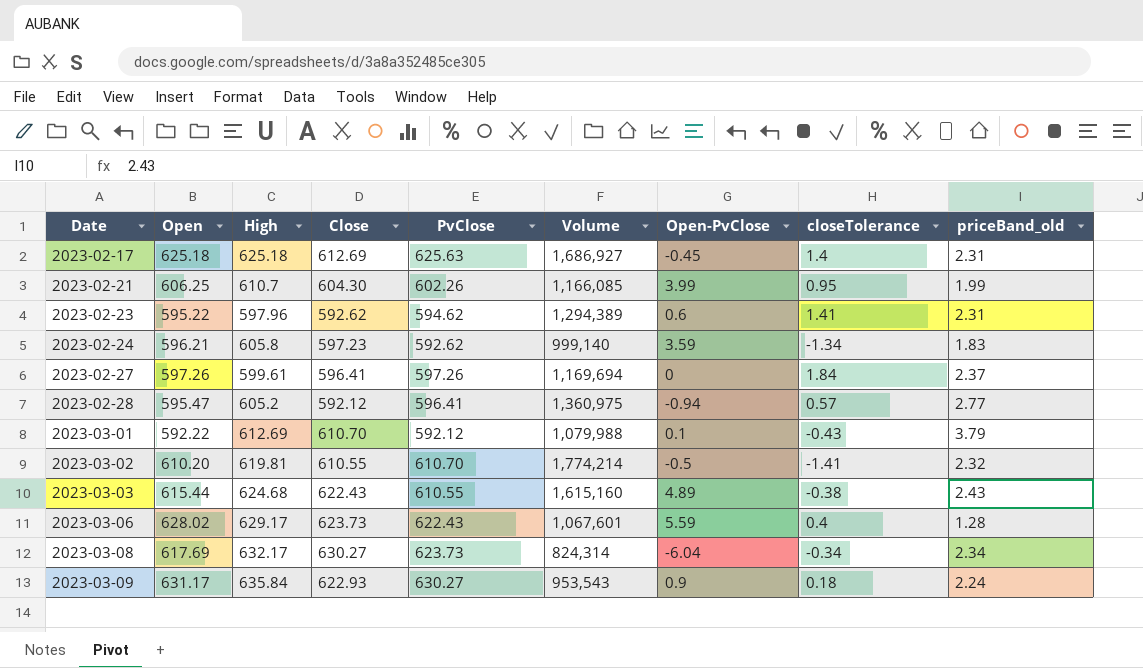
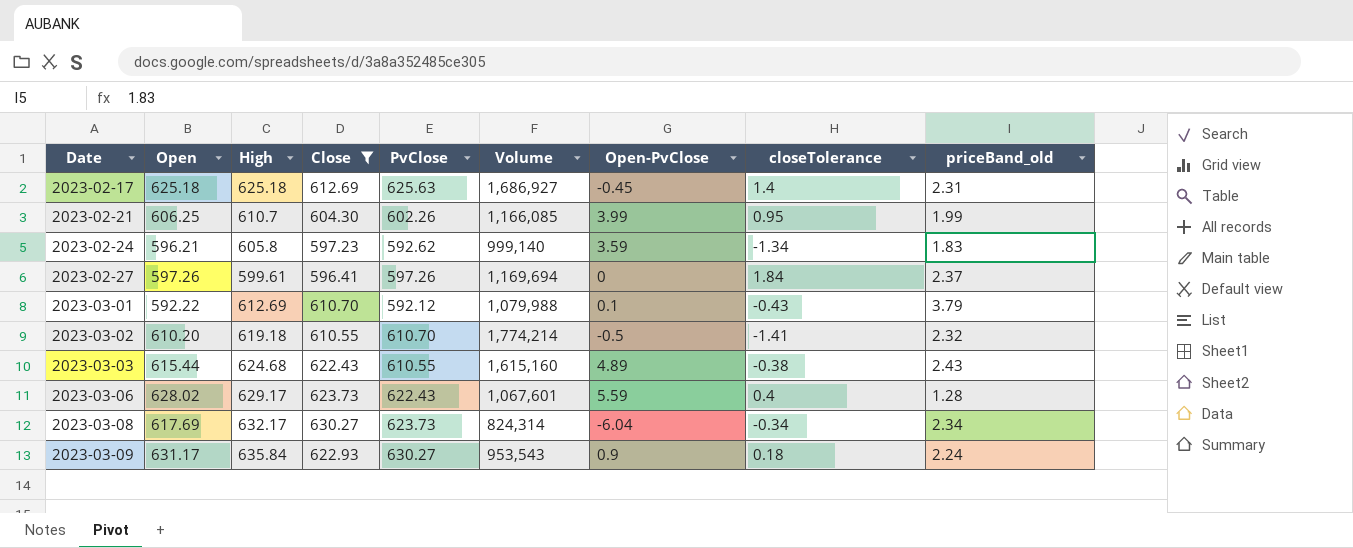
filter: none -> Close >= 596.41
2023-03-02 | High: 619.81 -> 619.18

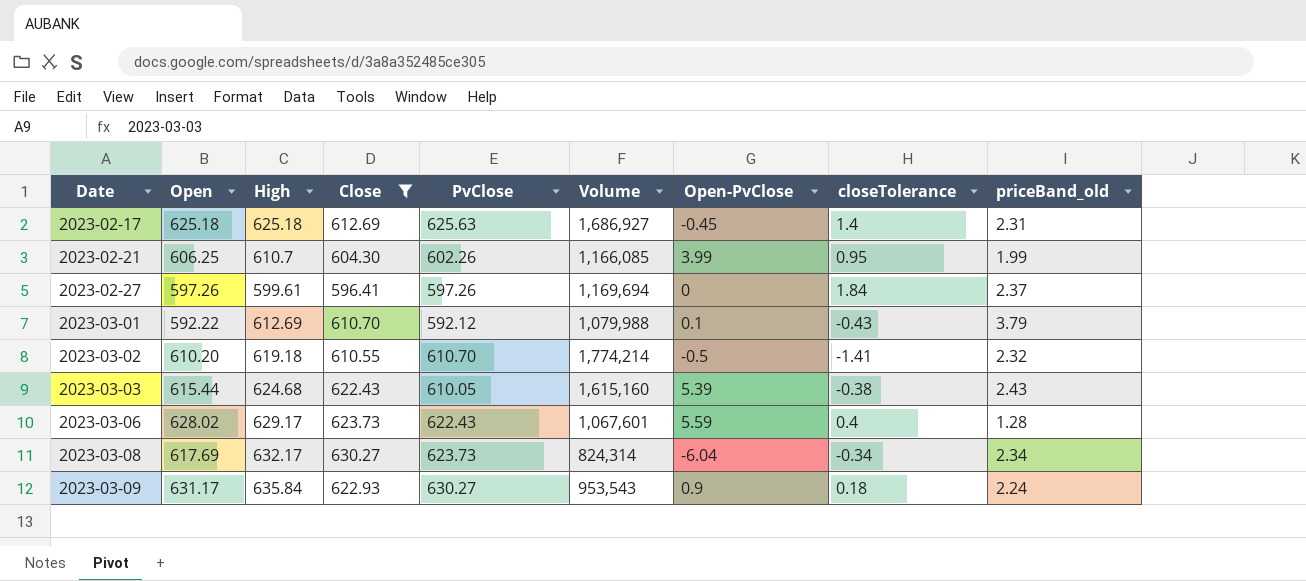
row 2023-02-24: 596.21 | 605.8 | 597.23 | 592.62 | 999,140 | 3.59 | -1.34 | 1.83 -> none
2023-03-03 | PvClose: 610.55 -> 610.05
2023-03-03 | Open-PvClose: 4.89 -> 5.39

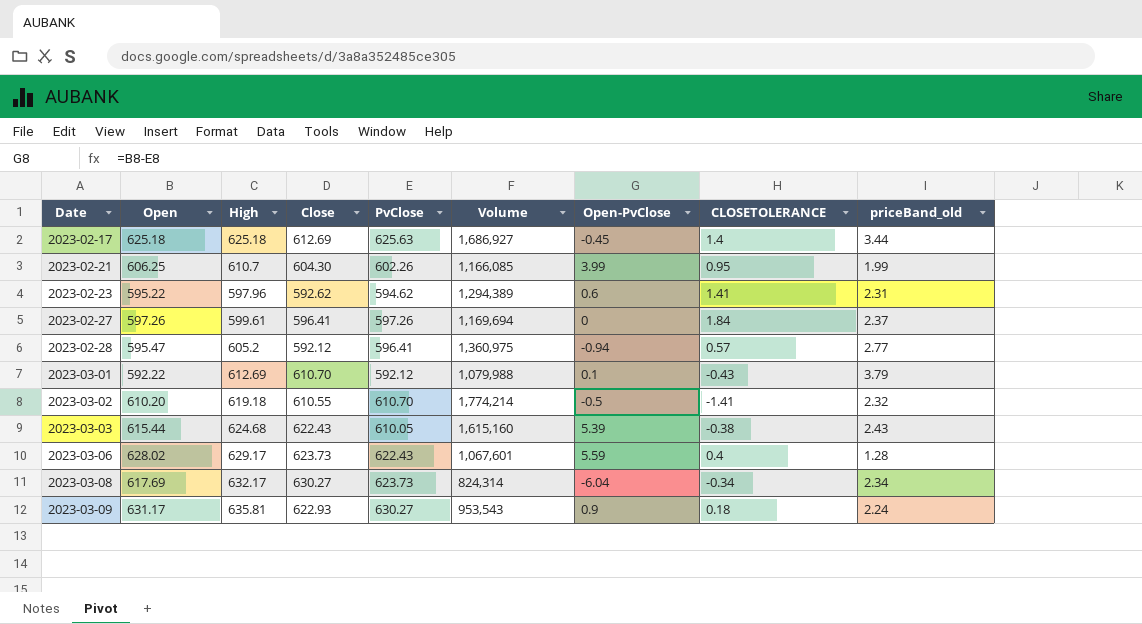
filter: Close >= 596.41 -> none
column name: closeTolerance -> CLOSETOLERANCE
2023-02-17 | priceBand_old: 2.31 -> 3.44
2023-03-09 | High: 635.84 -> 635.81

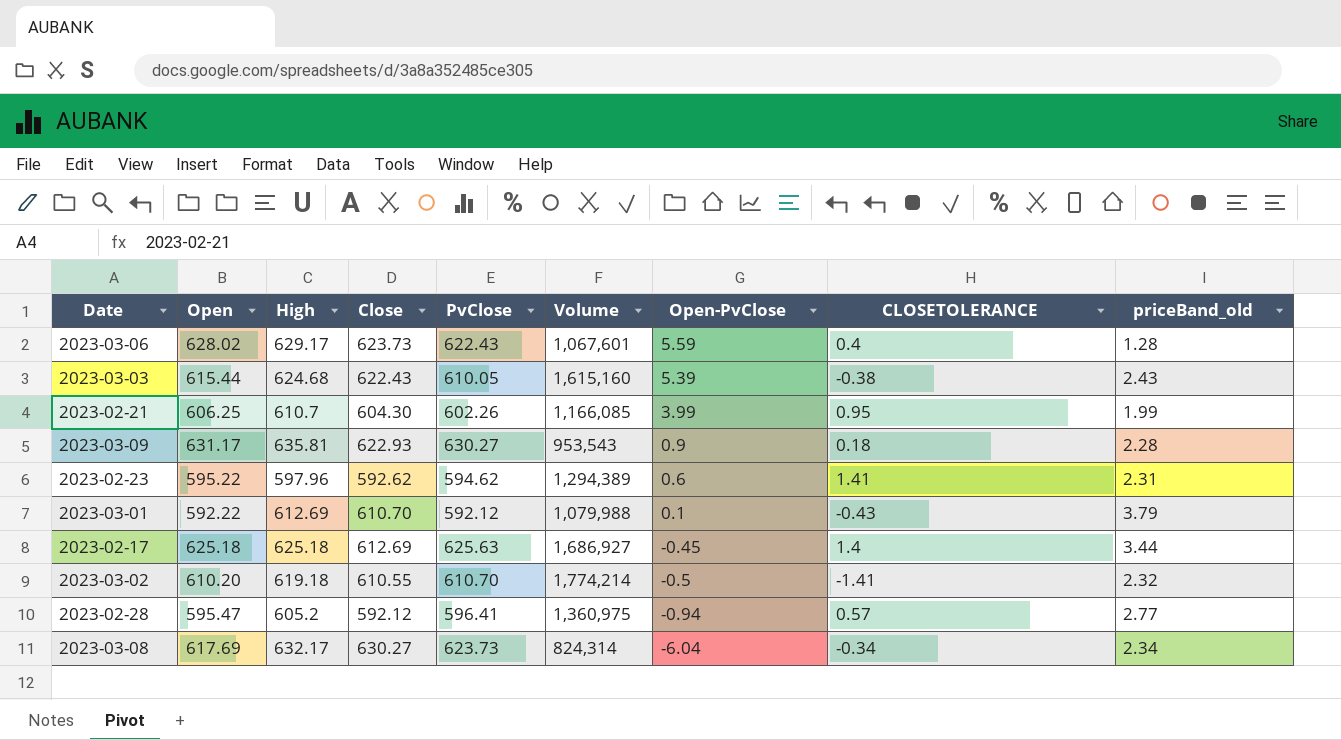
row order: Date ascending -> Open-PvClose descending
row 2023-02-27: 597.26 | 599.61 | 596.41 | 597.26 | 1,169,694 | 0 | 1.84 | 2.37 -> none
2023-03-09 | priceBand_old: 2.24 -> 2.28

